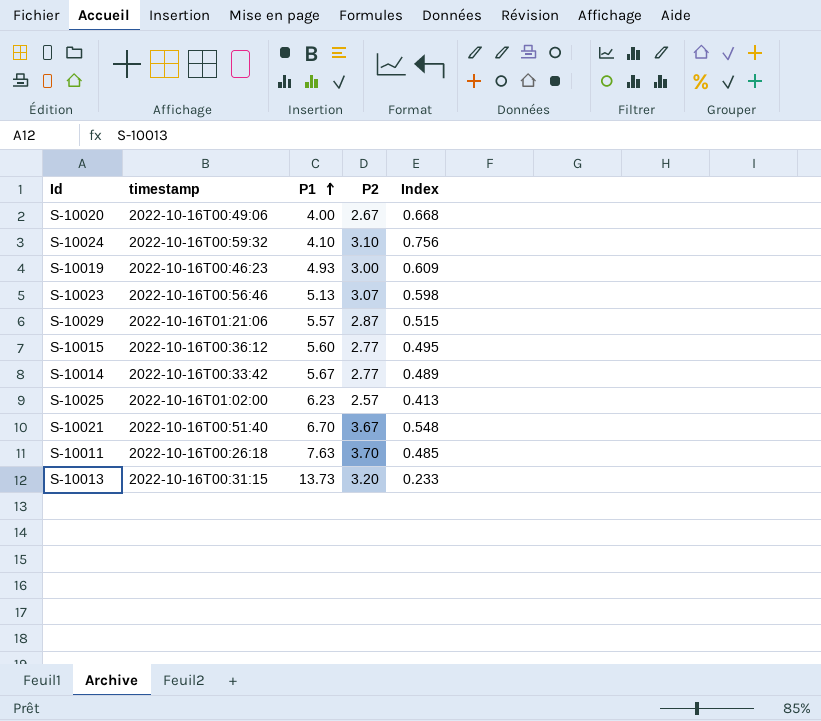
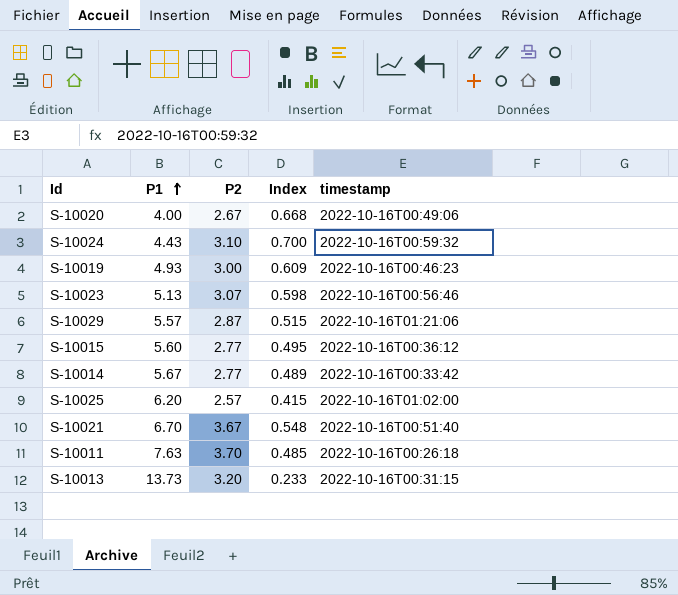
column timestamp | position: 2 -> 5
S-10024 | P1: 4.10 -> 4.43
S-10024 | Index: 0.756 -> 0.700
S-10025 | P1: 6.23 -> 6.20
S-10025 | Index: 0.413 -> 0.415

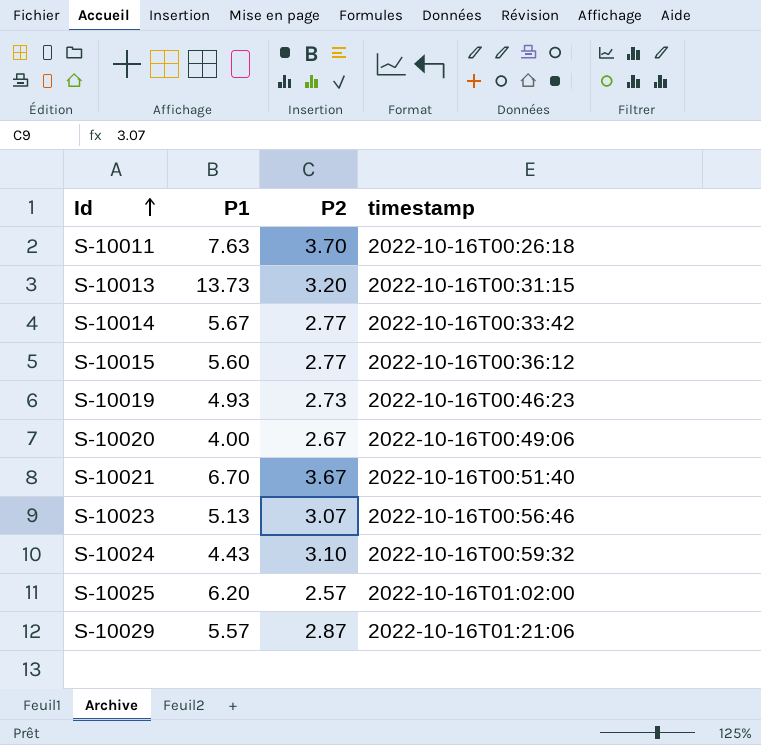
row order: P1 ascending -> Id ascending
column Index | formula: [P2] / [P1] -> none
S-10019 | P2: 3.00 -> 2.73

